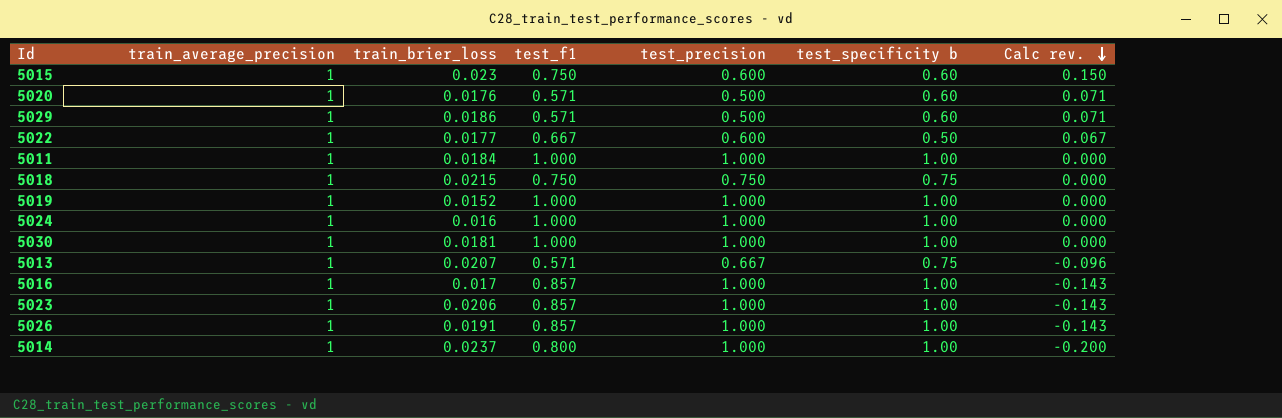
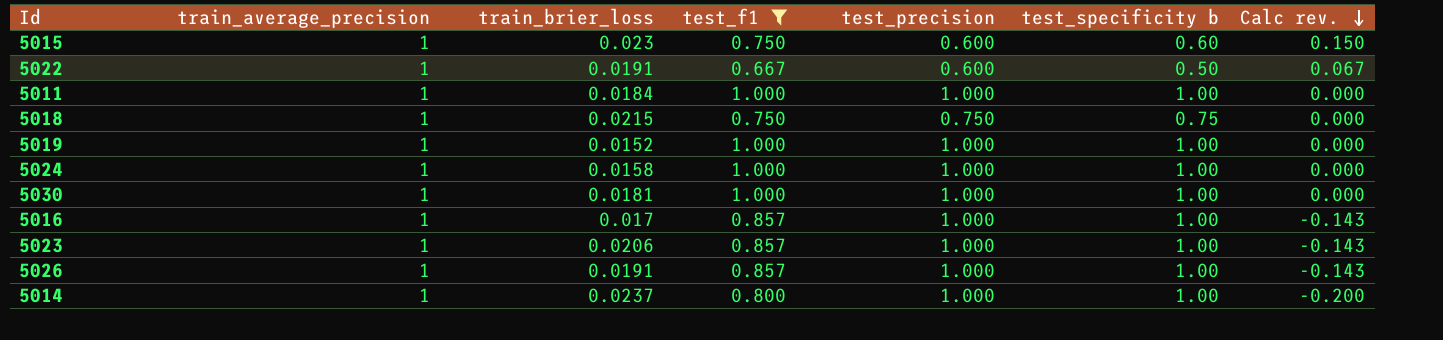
filter: none -> test_f1 != 0.571
5022 | train_brier_loss: 0.0177 -> 0.0191
5024 | train_brier_loss: 0.016 -> 0.0158

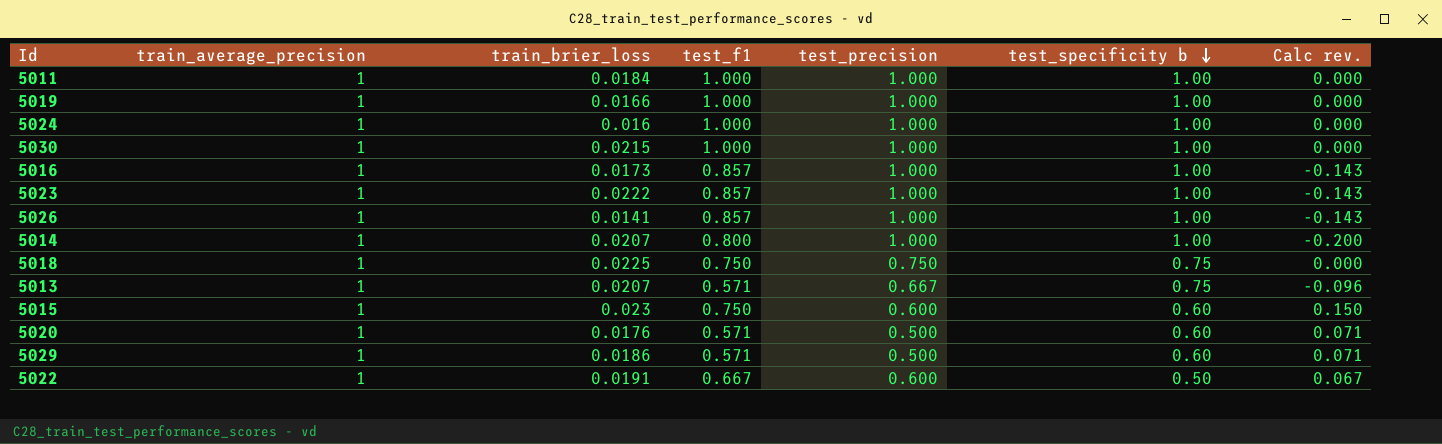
filter: test_f1 != 0.571 -> none
row order: Calc rev. descending -> test_specificity b descending
5019 | train_brier_loss: 0.0152 -> 0.0166
5024 | train_brier_loss: 0.0158 -> 0.016
5030 | train_brier_loss: 0.0181 -> 0.0215
5016 | train_brier_loss: 0.017 -> 0.0173
5023 | train_brier_loss: 0.0206 -> 0.0222
5026 | train_brier_loss: 0.0191 -> 0.0141
5014 | train_brier_loss: 0.0237 -> 0.0207
5018 | train_brier_loss: 0.0215 -> 0.0225

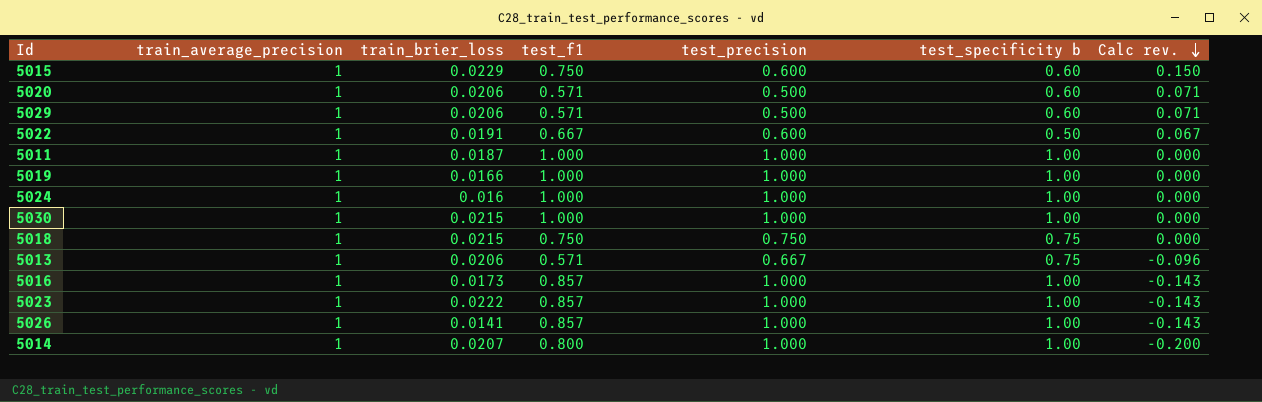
row order: test_specificity b descending -> Calc rev. descending
5015 | train_brier_loss: 0.023 -> 0.0229
5020 | train_brier_loss: 0.0176 -> 0.0206
5029 | train_brier_loss: 0.0186 -> 0.0206
5011 | train_brier_loss: 0.0184 -> 0.0187
5018 | train_brier_loss: 0.0225 -> 0.0215
5013 | train_brier_loss: 0.0207 -> 0.0206

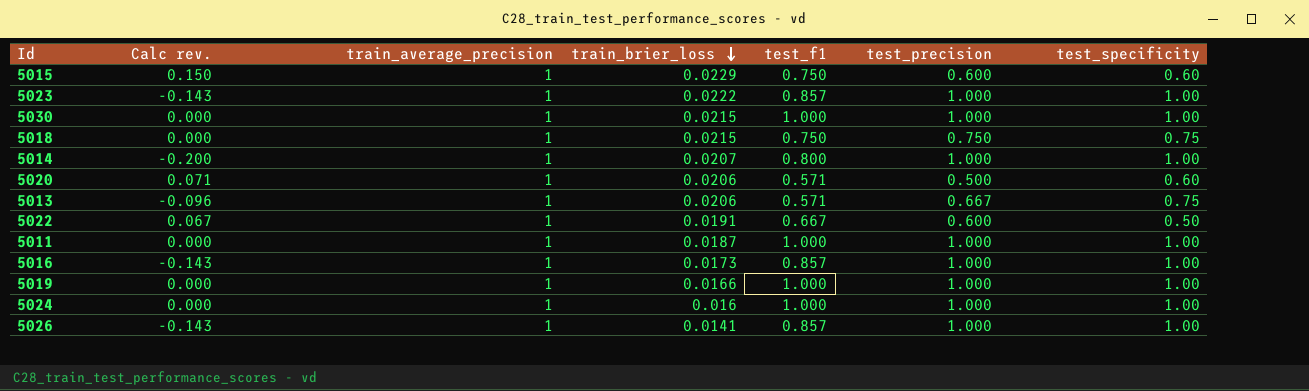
row order: Calc rev. descending -> train_brier_loss descending
column Calc rev. | position: 7 -> 2
column name: test_specificity b -> test_specificity
row 5029: 1 | 0.0206 | 0.571 | 0.500 | 0.60 | 0.071 -> none

